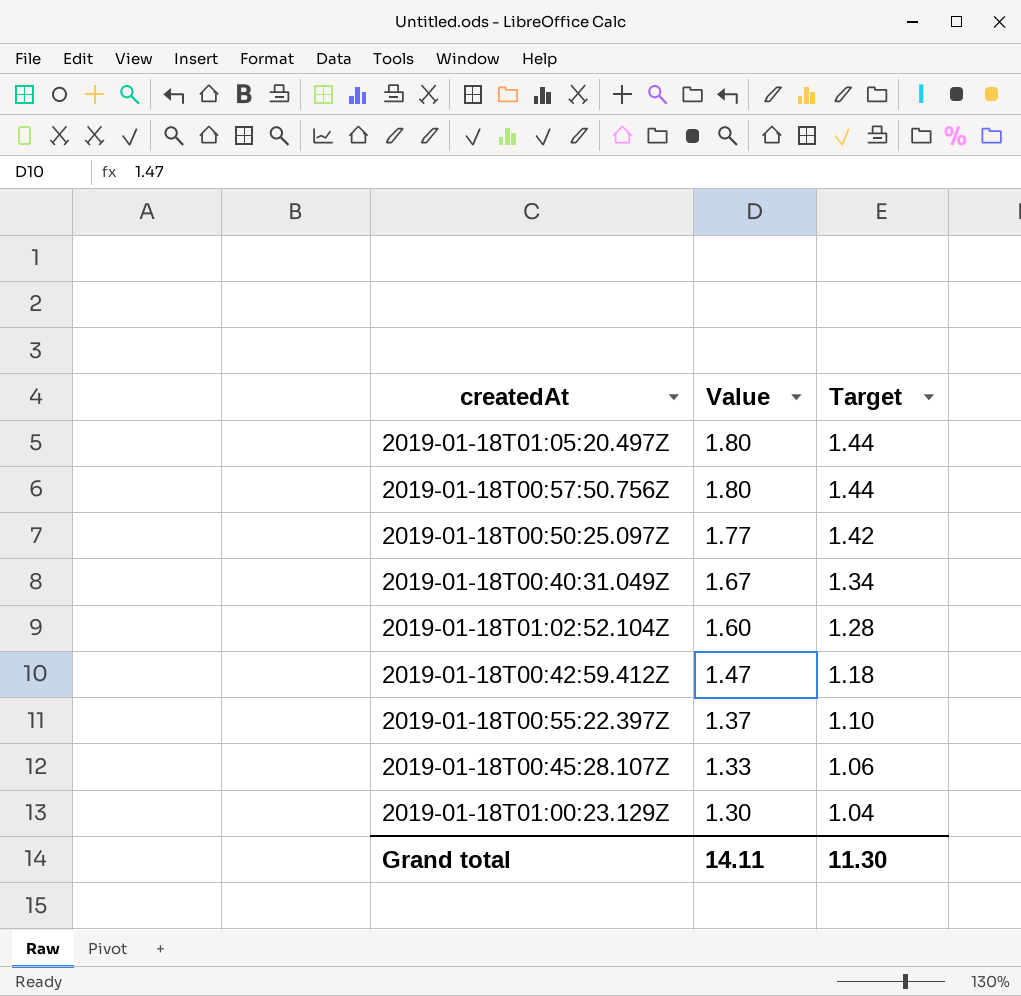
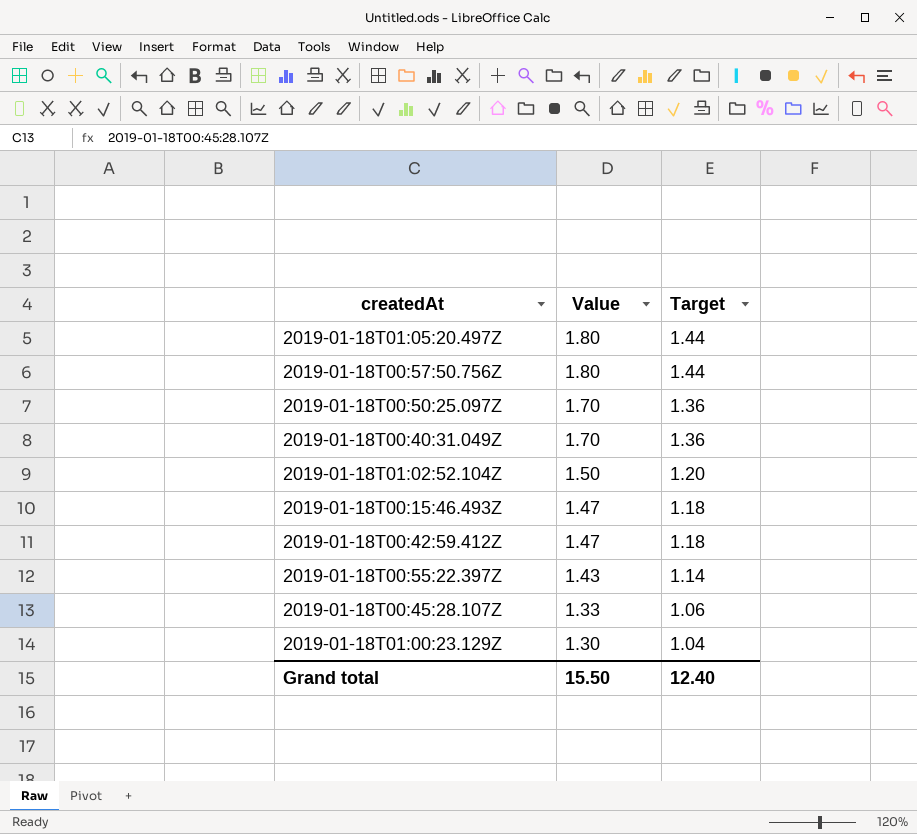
2019-01-18T00:50:25.097Z | Value: 1.77 -> 1.70
2019-01-18T00:50:25.097Z | Target: 1.42 -> 1.36
2019-01-18T00:40:31.049Z | Value: 1.67 -> 1.70
2019-01-18T00:40:31.049Z | Target: 1.34 -> 1.36
2019-01-18T01:02:52.104Z | Value: 1.60 -> 1.50
2019-01-18T01:02:52.104Z | Target: 1.28 -> 1.20
row 2019-01-18T00:15:46.493Z: none -> 1.47 | 1.18
2019-01-18T00:55:22.397Z | Value: 1.37 -> 1.43
2019-01-18T00:55:22.397Z | Target: 1.10 -> 1.14
Grand total | Value: 14.11 -> 15.50
Grand total | Target: 11.30 -> 12.40

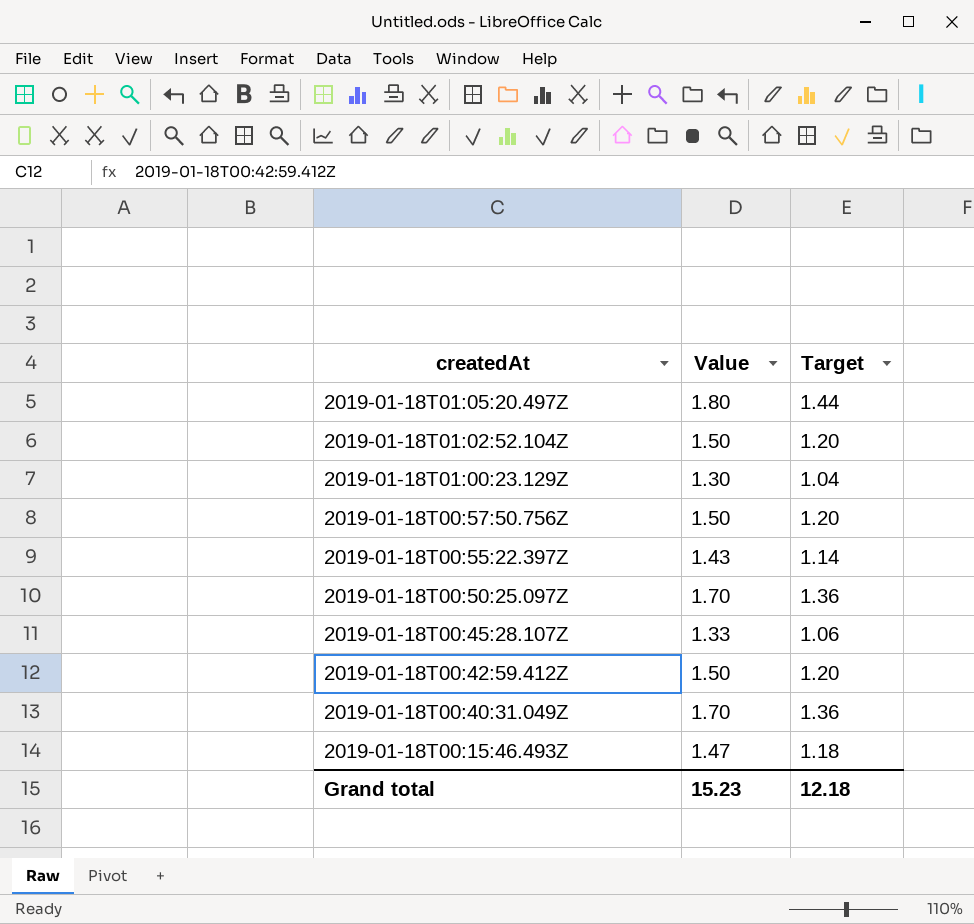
row order: Value descending -> createdAt descending
2019-01-18T00:57:50.756Z | Value: 1.80 -> 1.50
2019-01-18T00:57:50.756Z | Target: 1.44 -> 1.20
2019-01-18T00:42:59.412Z | Value: 1.47 -> 1.50
2019-01-18T00:42:59.412Z | Target: 1.18 -> 1.20
Grand total | Value: 15.50 -> 15.23
Grand total | Target: 12.40 -> 12.18

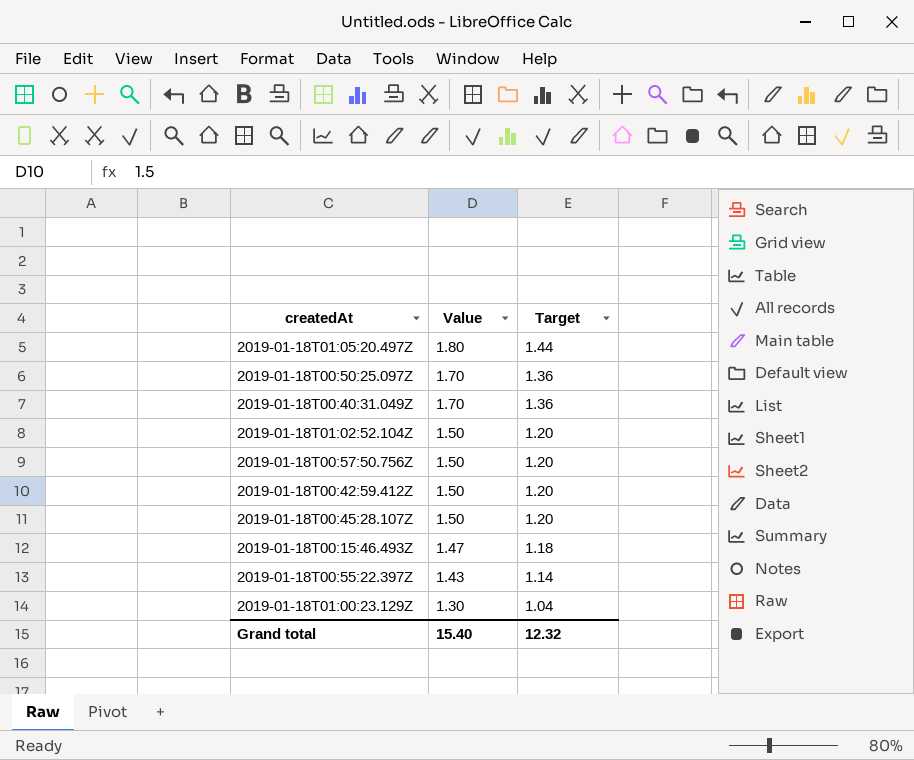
row order: createdAt descending -> Value descending
2019-01-18T00:45:28.107Z | Value: 1.33 -> 1.50
2019-01-18T00:45:28.107Z | Target: 1.06 -> 1.20
Grand total | Value: 15.23 -> 15.40
Grand total | Target: 12.18 -> 12.32

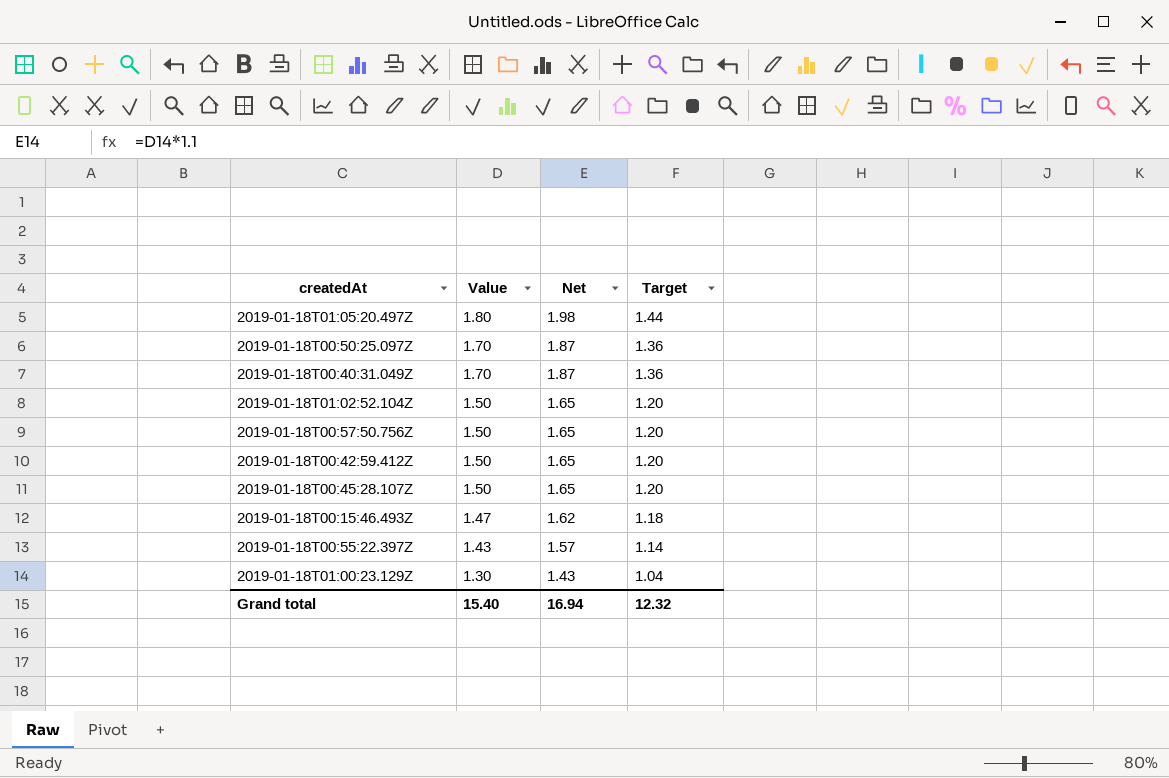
column Net | formula: none -> [Value] * 1.1

